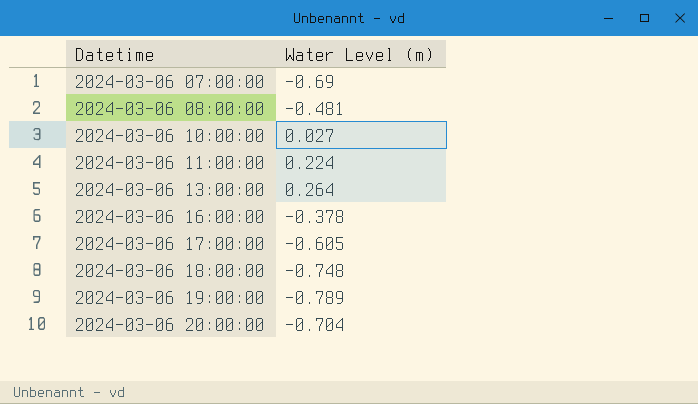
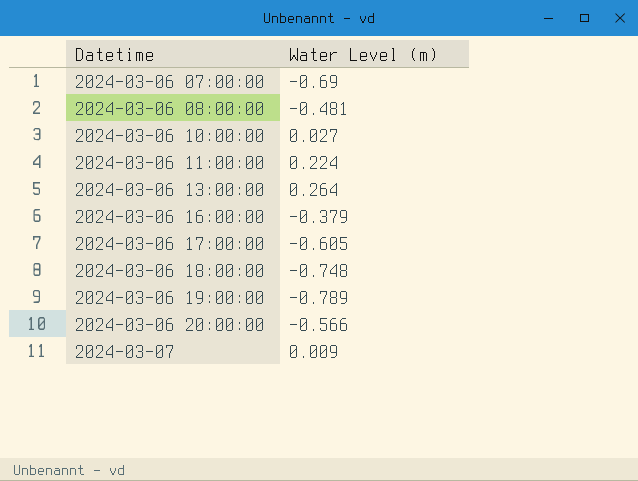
2024-03-06 16:00:00 | Water Level (m): -0.378 -> -0.379
2024-03-06 20:00:00 | Water Level (m): -0.704 -> -0.566
row 2024-03-07: none -> 0.009

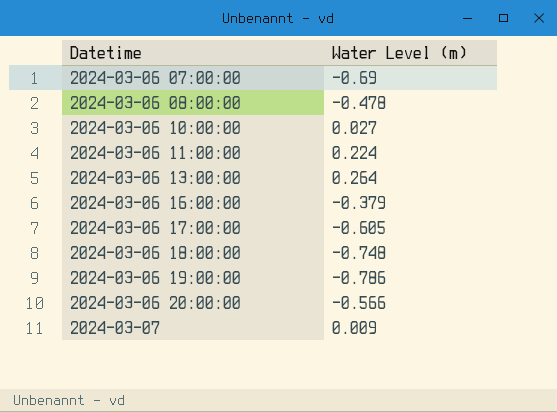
2024-03-06 08:00:00 | Water Level (m): -0.481 -> -0.478
2024-03-06 19:00:00 | Water Level (m): -0.789 -> -0.786

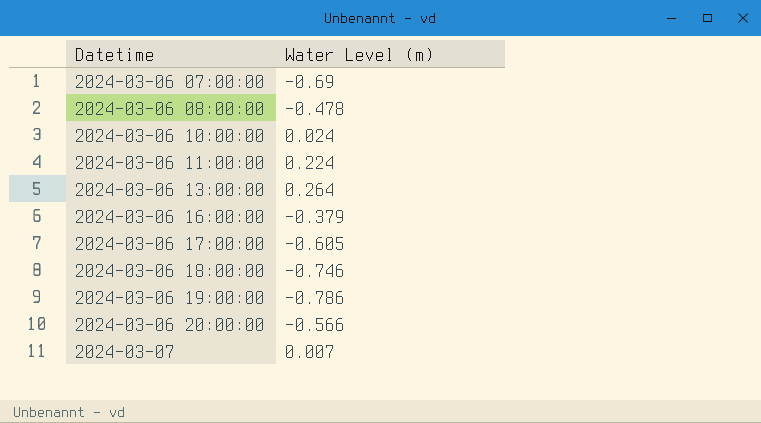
2024-03-06 10:00:00 | Water Level (m): 0.027 -> 0.024
2024-03-06 18:00:00 | Water Level (m): -0.748 -> -0.746
2024-03-07 | Water Level (m): 0.009 -> 0.007

